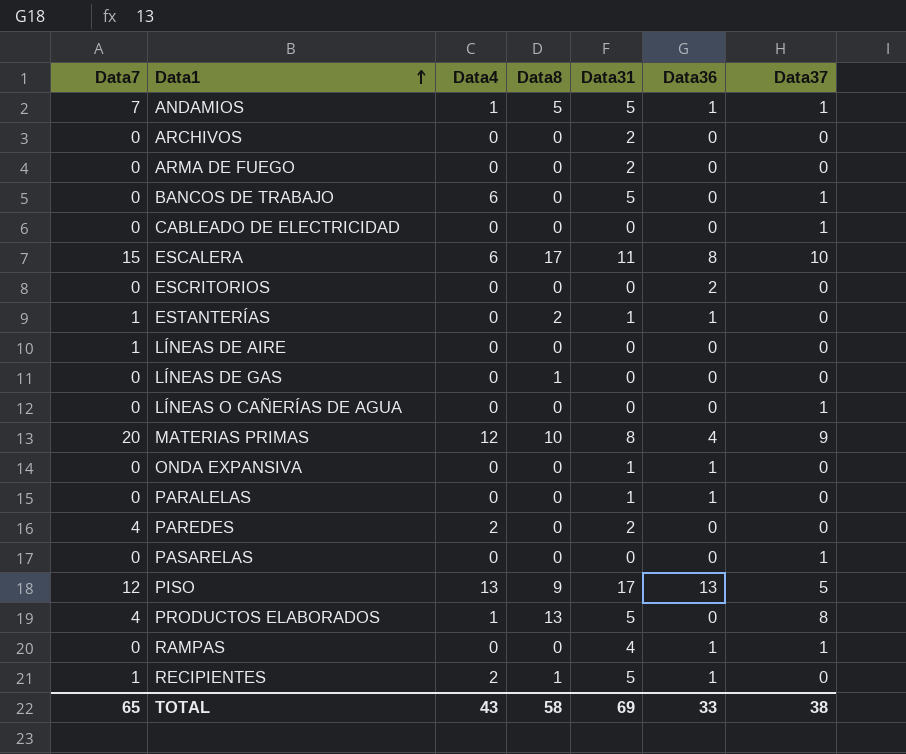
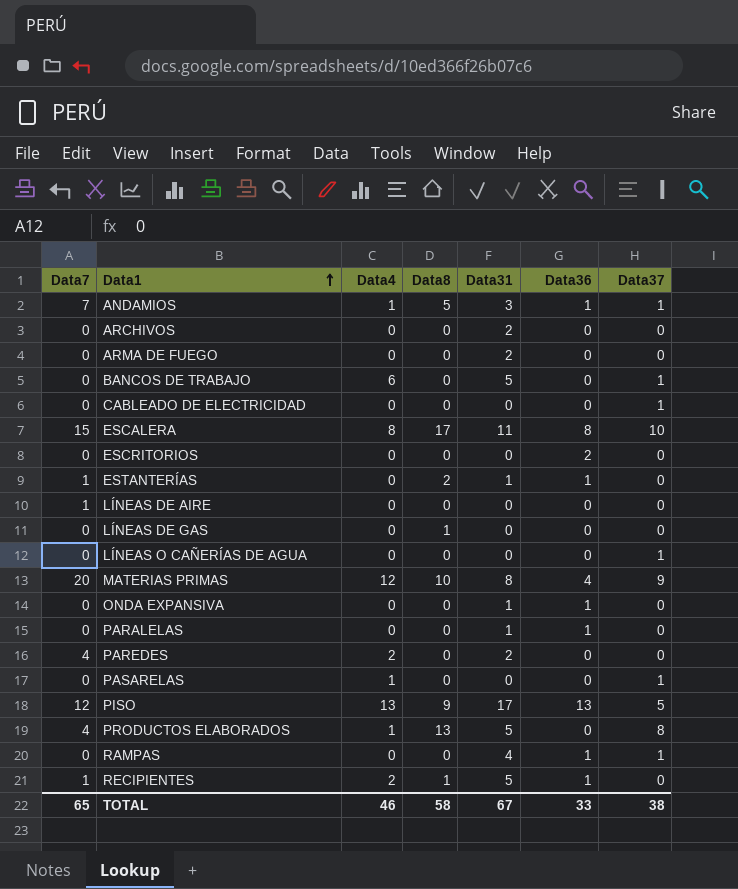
ANDAMIOS | Data31: 5 -> 3
ESCALERA | Data4: 6 -> 8
PASARELAS | Data4: 0 -> 1
TOTAL | Data4: 43 -> 46
TOTAL | Data31: 69 -> 67

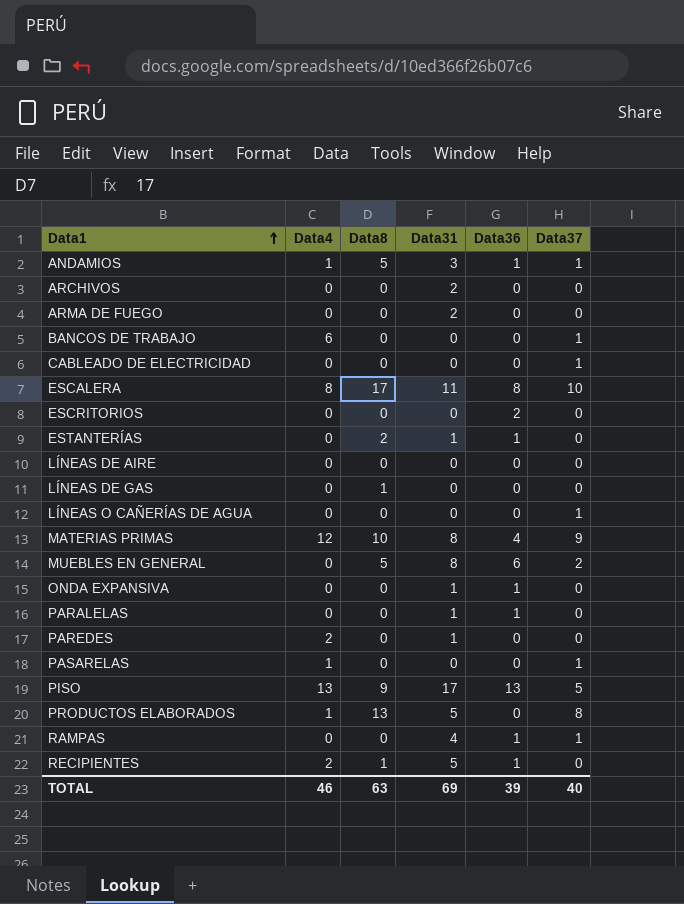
column Data7 | position: 1 -> none
BANCOS DE TRABAJO | Data31: 5 -> 0
row MUEBLES EN GENERAL: none -> 0 | 5 | 8 | 6 | 2
PAREDES | Data31: 2 -> 1
TOTAL | Data8: 58 -> 63
TOTAL | Data31: 67 -> 69
TOTAL | Data36: 33 -> 39
TOTAL | Data37: 38 -> 40

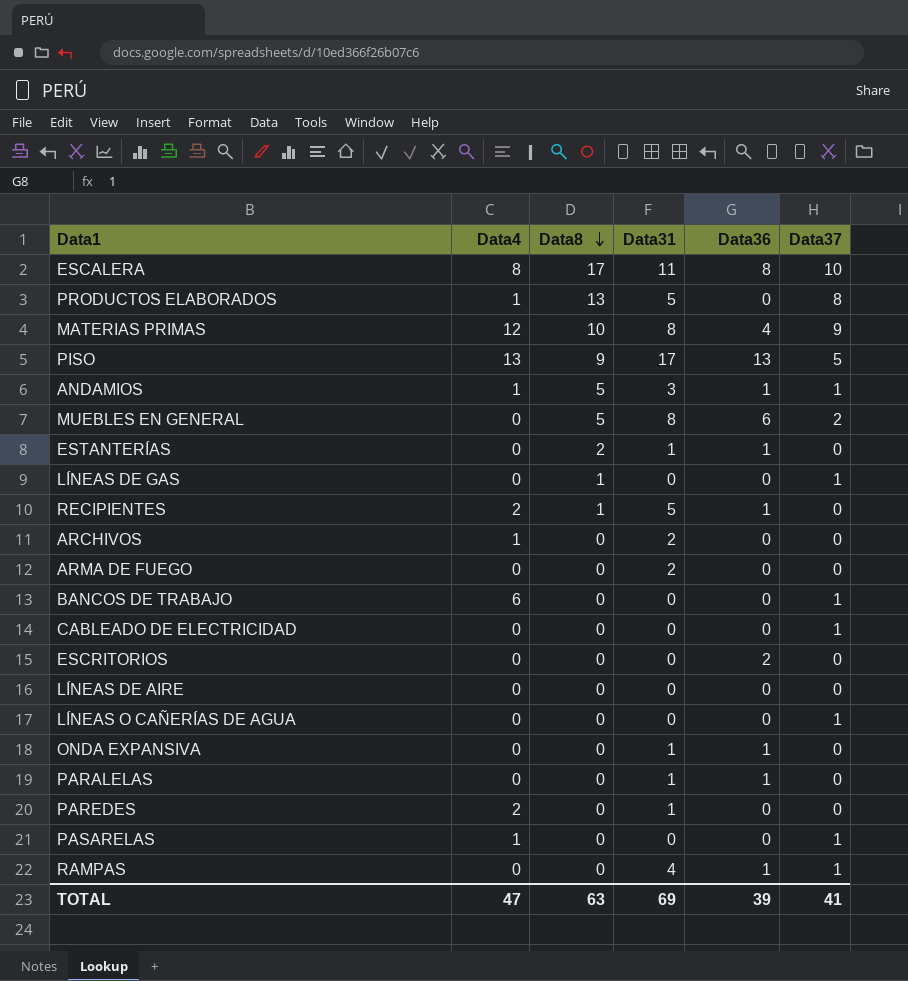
row order: Data1 ascending -> Data8 descending
LÍNEAS DE GAS | Data37: 0 -> 1
ARCHIVOS | Data4: 0 -> 1
TOTAL | Data4: 46 -> 47
TOTAL | Data37: 40 -> 41

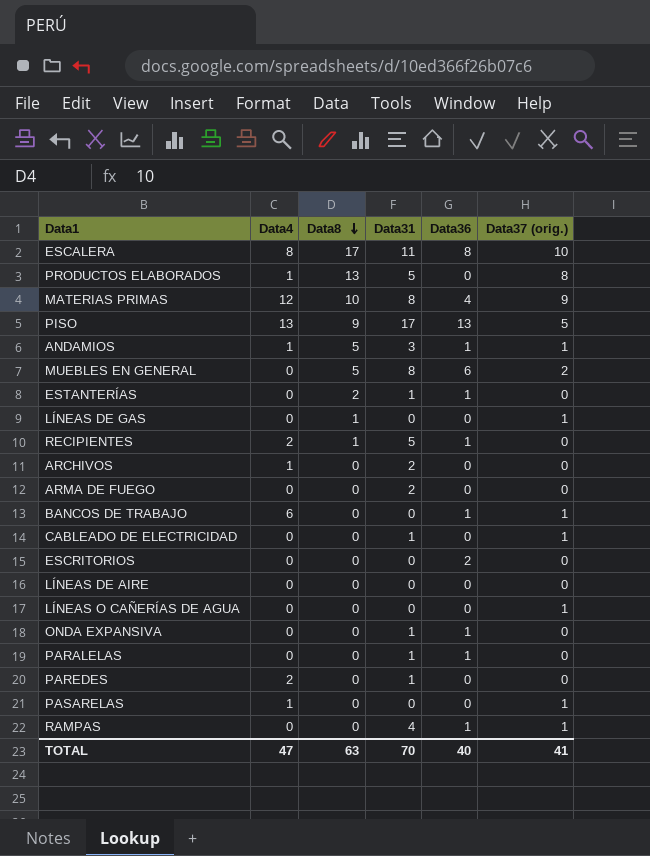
column name: Data37 -> Data37 (orig.)
BANCOS DE TRABAJO | Data36: 0 -> 1
CABLEADO DE ELECTRICIDAD | Data31: 0 -> 1
TOTAL | Data31: 69 -> 70
TOTAL | Data36: 39 -> 40

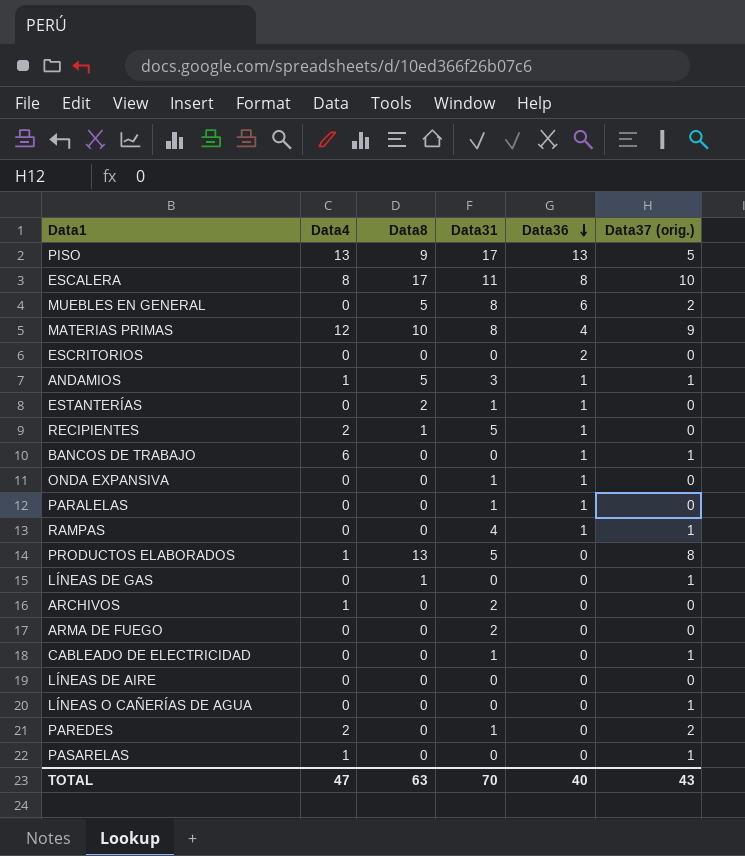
row order: Data8 descending -> Data36 descending
PAREDES | Data37 (orig.): 0 -> 2
TOTAL | Data37 (orig.): 41 -> 43

